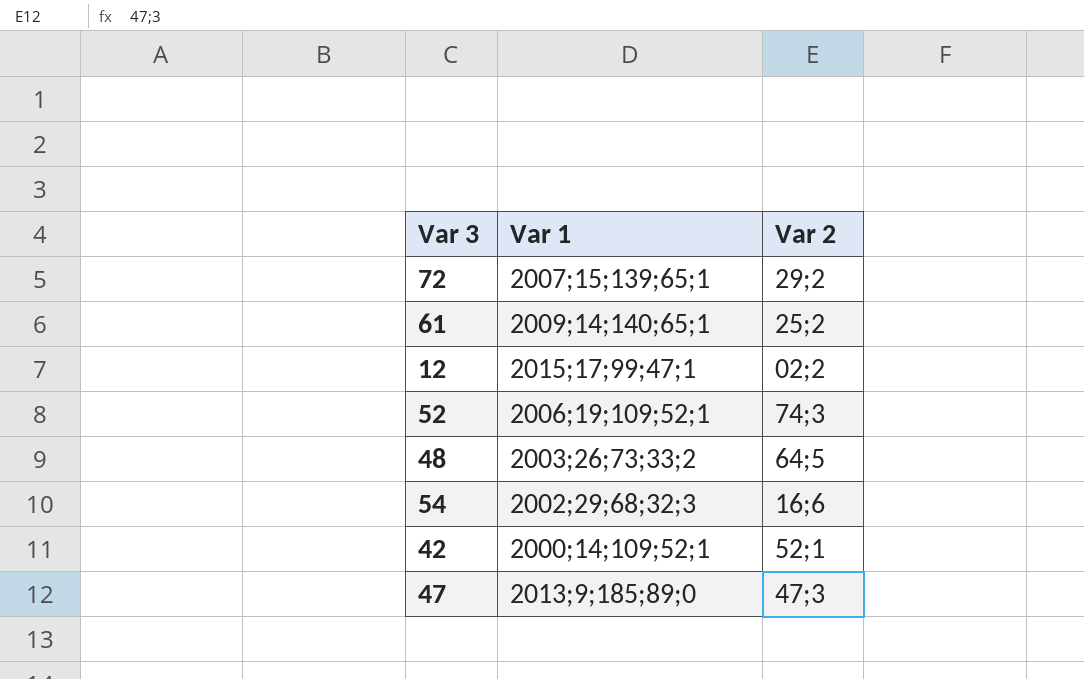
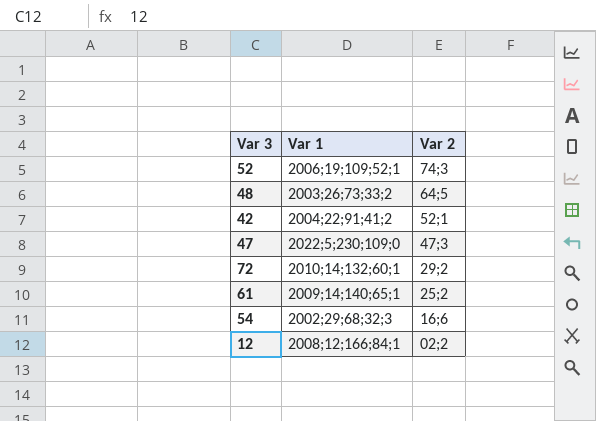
row order: none -> Var 2 descending
42 | Var 1: 2000;14;109;52;1 -> 2004;22;91;41;2
47 | Var 1: 2013;9;185;89;0 -> 2022;5;230;109;0
72 | Var 1: 2007;15;139;65;1 -> 2010;14;132;60;1
12 | Var 1: 2015;17;99;47;1 -> 2008;12;166;84;1

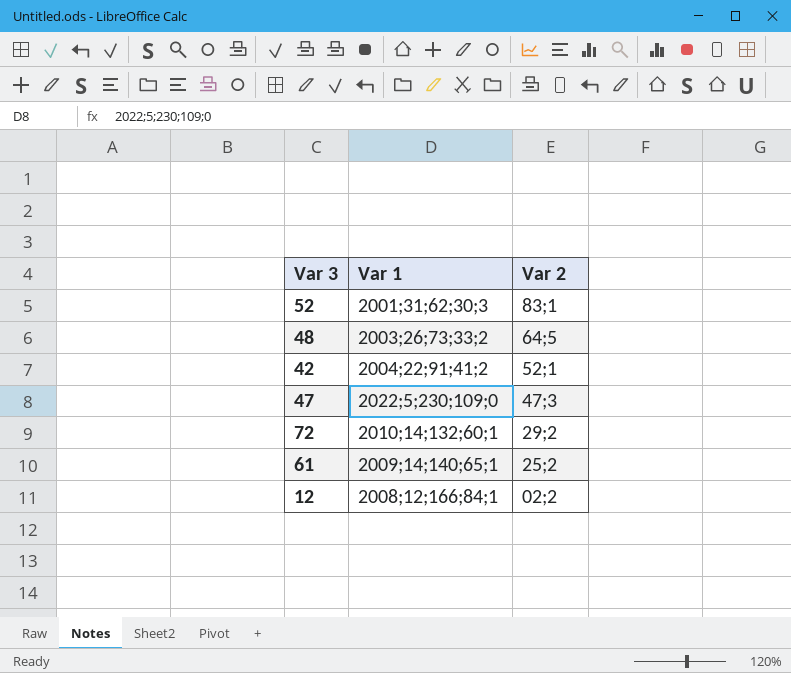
row 54: 2002;29;68;32;3 | 16;6 -> none
52 | Var 1: 2006;19;109;52;1 -> 2001;31;62;30;3
52 | Var 2: 74;3 -> 83;1

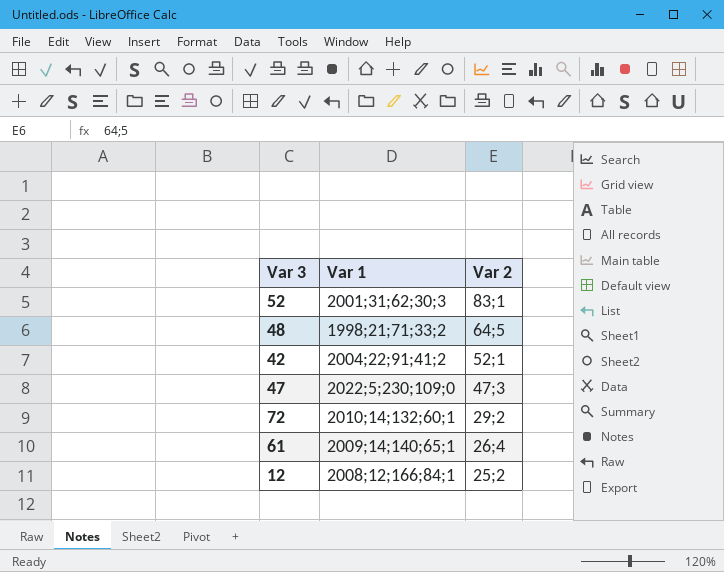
48 | Var 1: 2003;26;73;33;2 -> 1998;21;71;33;2
61 | Var 2: 25;2 -> 26;4
12 | Var 2: 02;2 -> 25;2

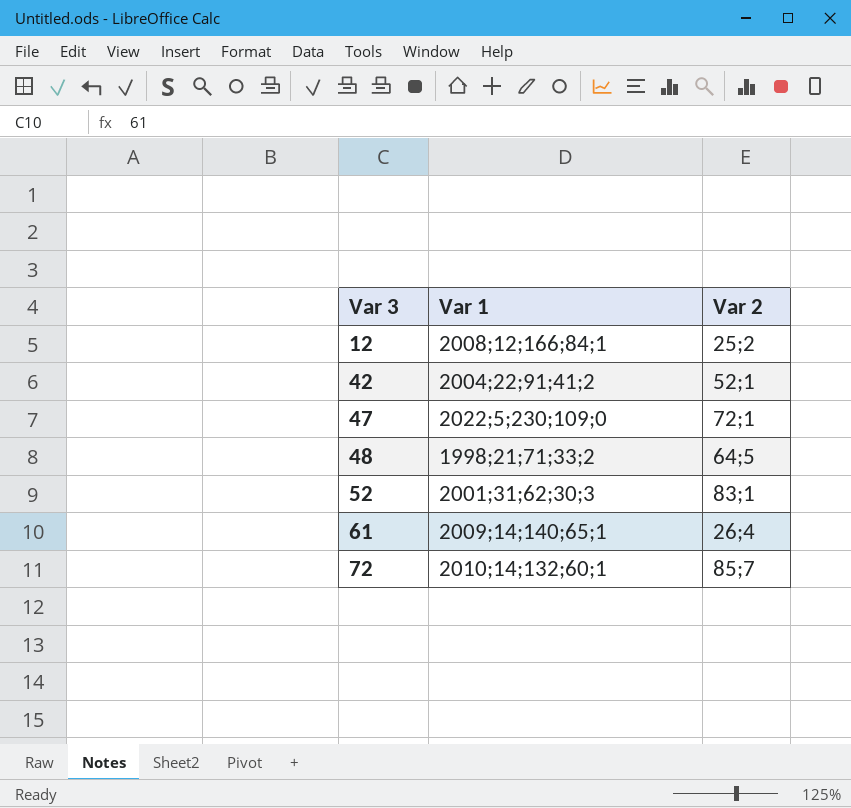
row order: Var 2 descending -> Var 3 ascending
47 | Var 2: 47;3 -> 72;1
72 | Var 2: 29;2 -> 85;7

